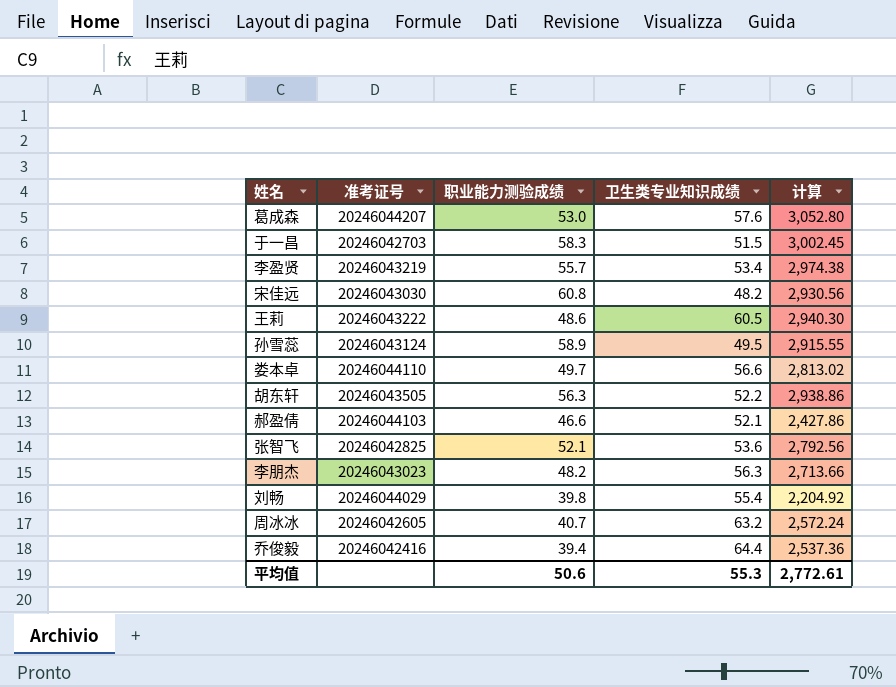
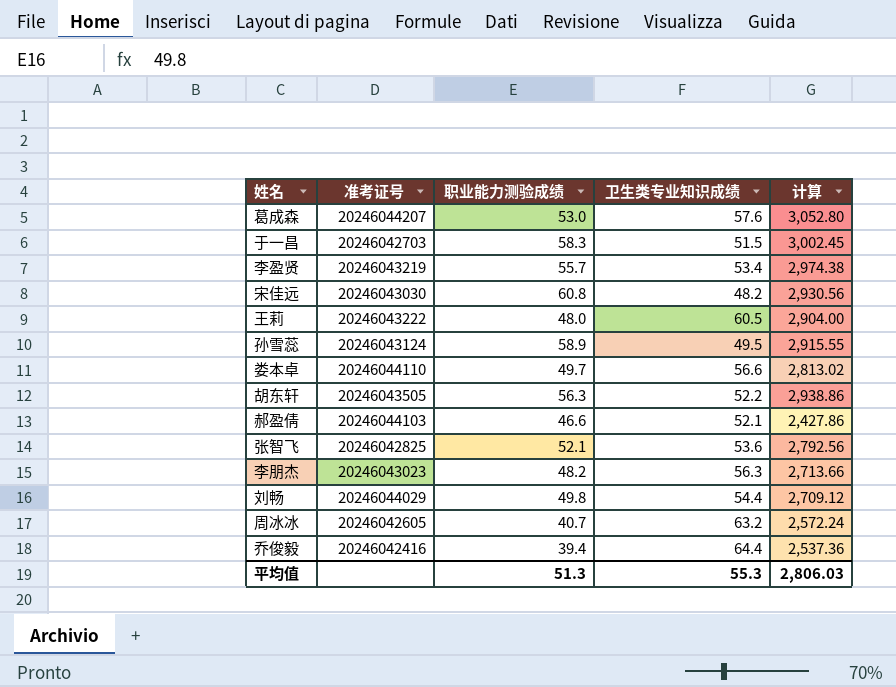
王莉 | 职业能力测验成绩: 48.6 -> 48.0
王莉 | 计算: 2,940.30 -> 2,904.00
刘畅 | 职业能力测验成绩: 39.8 -> 49.8
刘畅 | 卫生类专业知识成绩: 55.4 -> 54.4
刘畅 | 计算: 2,204.92 -> 2,709.12
平均值 | 职业能力测验成绩: 50.6 -> 51.3
平均值 | 计算: 2,772.61 -> 2,806.03

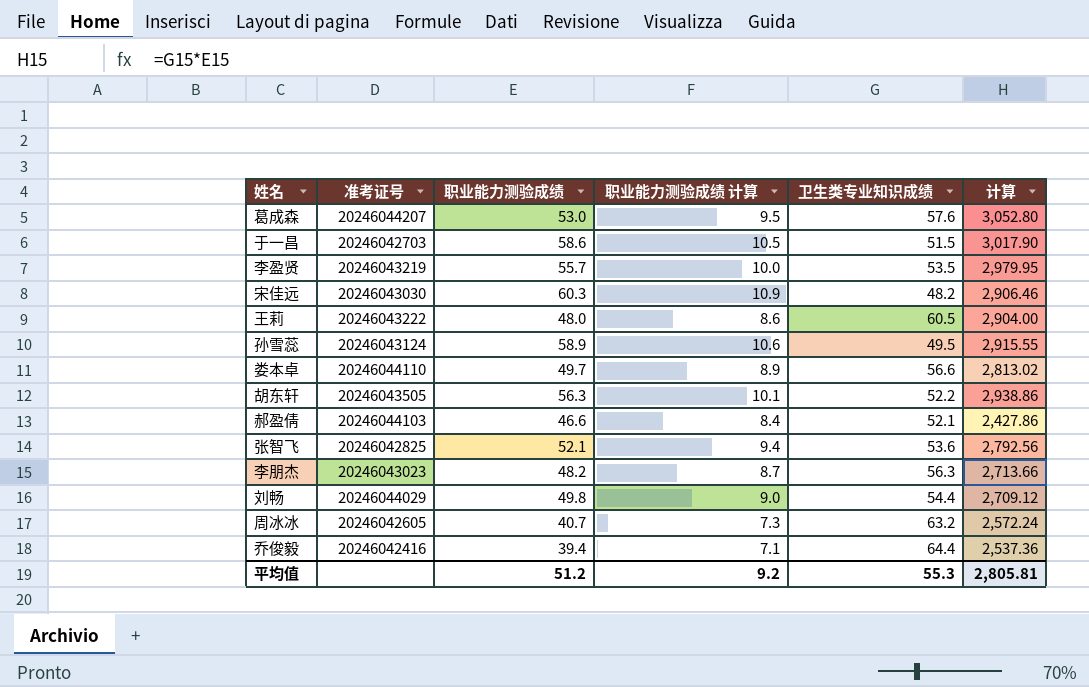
column 职业能力测验成绩 计算 | formula: none -> [职业能力测验成绩] * 0.18
于一昌 | 职业能力测验成绩: 58.3 -> 58.6
于一昌 | 计算: 3,002.45 -> 3,017.90
李盈贤 | 卫生类专业知识成绩: 53.4 -> 53.5
李盈贤 | 计算: 2,974.38 -> 2,979.95
宋佳远 | 职业能力测验成绩: 60.8 -> 60.3
宋佳远 | 计算: 2,930.56 -> 2,906.46
平均值 | 职业能力测验成绩: 51.3 -> 51.2
平均值 | 计算: 2,806.03 -> 2,805.81

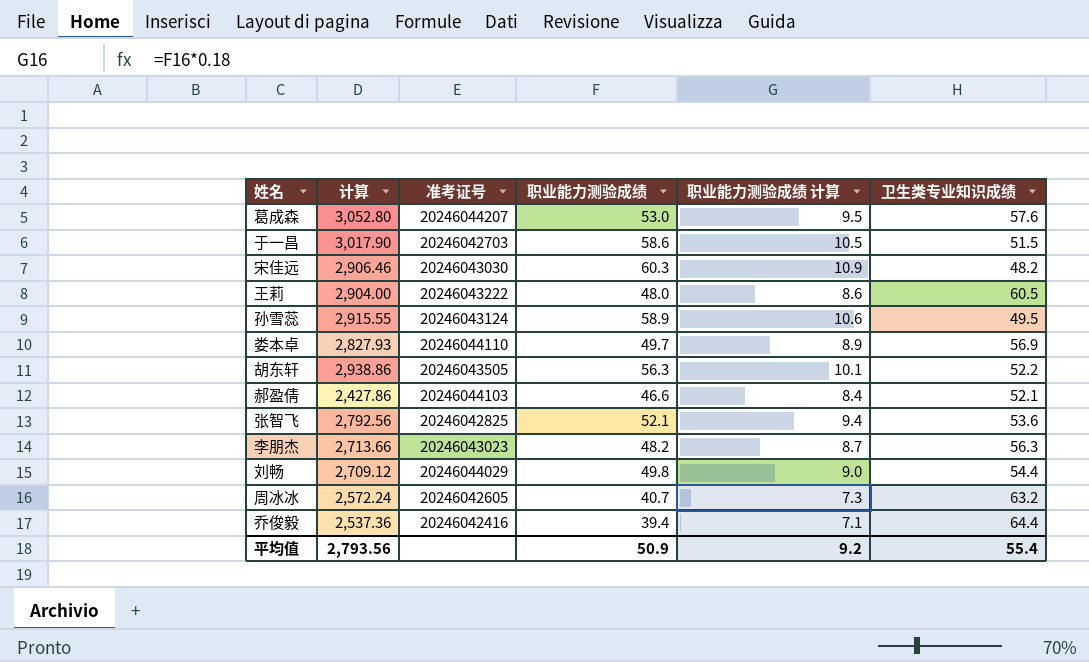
column 计算 | position: 6 -> 2
row 李盈贤: 20246043219 | 55.7 | 10.0 | 53.5 | 2,979.95 -> none
娄本卓 | 计算: 2,813.02 -> 2,827.93
娄本卓 | 卫生类专业知识成绩: 56.6 -> 56.9
平均值 | 计算: 2,805.81 -> 2,793.56
平均值 | 职业能力测验成绩: 51.2 -> 50.9
平均值 | 卫生类专业知识成绩: 55.3 -> 55.4

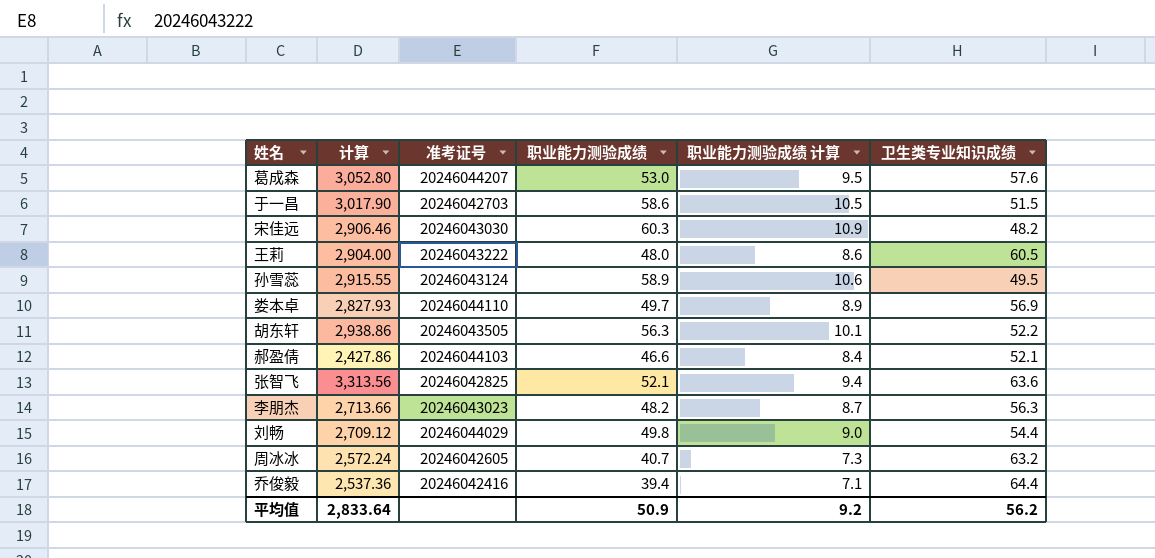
张智飞 | 计算: 2,792.56 -> 3,313.56
张智飞 | 卫生类专业知识成绩: 53.6 -> 63.6
平均值 | 计算: 2,793.56 -> 2,833.64
平均值 | 卫生类专业知识成绩: 55.4 -> 56.2

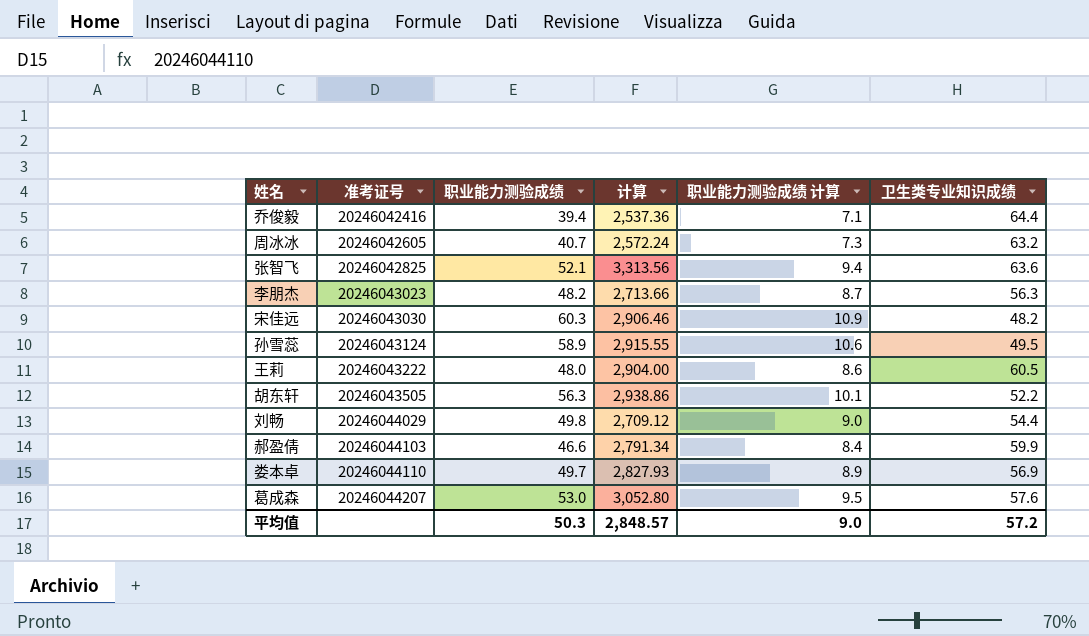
row order: none -> 准考证号 ascending
column 计算 | position: 2 -> 4
row 于一昌: 3,017.90 | 20246042703 | 58.6 | 10.5 | 51.5 -> none
郝盈倩 | 计算: 2,427.86 -> 2,791.34
郝盈倩 | 卫生类专业知识成绩: 52.1 -> 59.9
平均值 | 职业能力测验成绩: 50.9 -> 50.3
平均值 | 计算: 2,833.64 -> 2,848.57
平均值 | 职业能力测验成绩 计算: 9.2 -> 9.0
平均值 | 卫生类专业知识成绩: 56.2 -> 57.2

